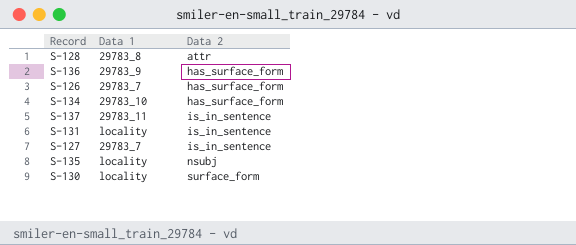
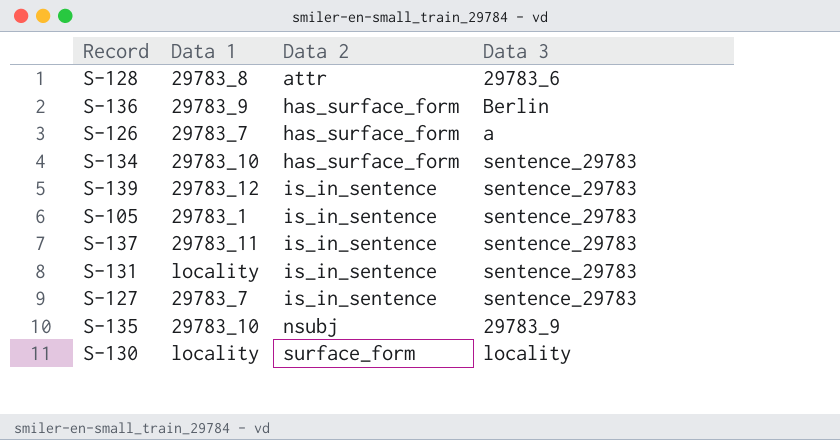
column Data 3 | position: none -> 4
row S-139: none -> 29783_12 | is_in_sentence | sentence_29783
row S-105: none -> 29783_1 | is_in_sentence | sentence_29783
S-135 | Data 1: locality -> 29783_10

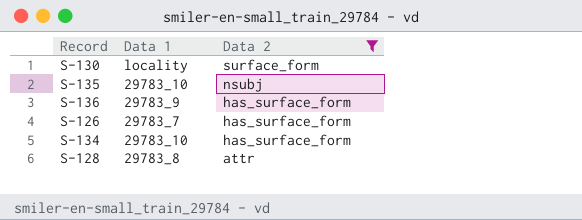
filter: none -> Data 2 != is_in_sentence
row order: Data 2 ascending -> Data 2 descending
column Data 3 | position: 4 -> none

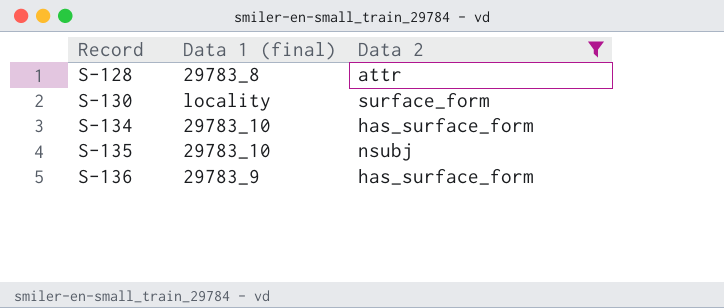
row order: Data 2 descending -> Record ascending
column name: Data 1 -> Data 1 (final)
row S-126: 29783_7 | has_surface_form -> none

